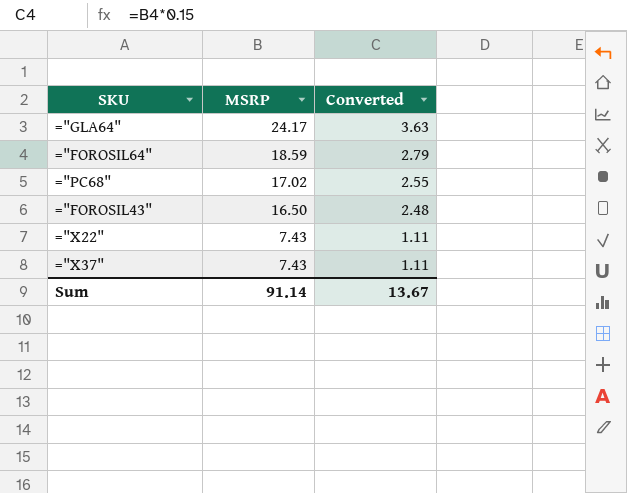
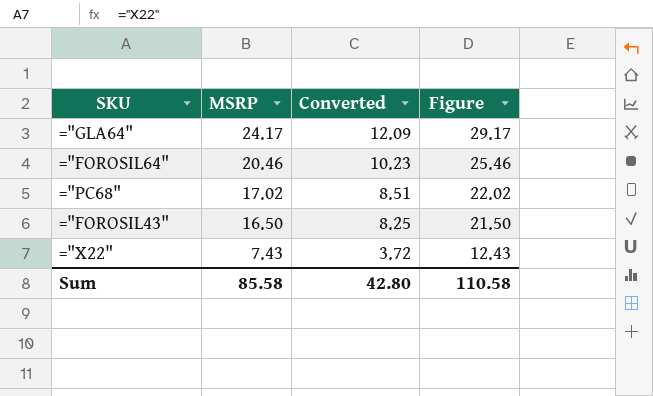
column Converted | formula: [MSRP] * 0.15 -> [MSRP] * 0.5
column Figure | formula: none -> [MSRP] + 5
row ="X37": 7.43 | 1.11 -> none
="FOROSIL64" | MSRP: 18.59 -> 20.46
Sum | MSRP: 91.14 -> 85.58
Sum | Converted: 13.67 -> 42.80

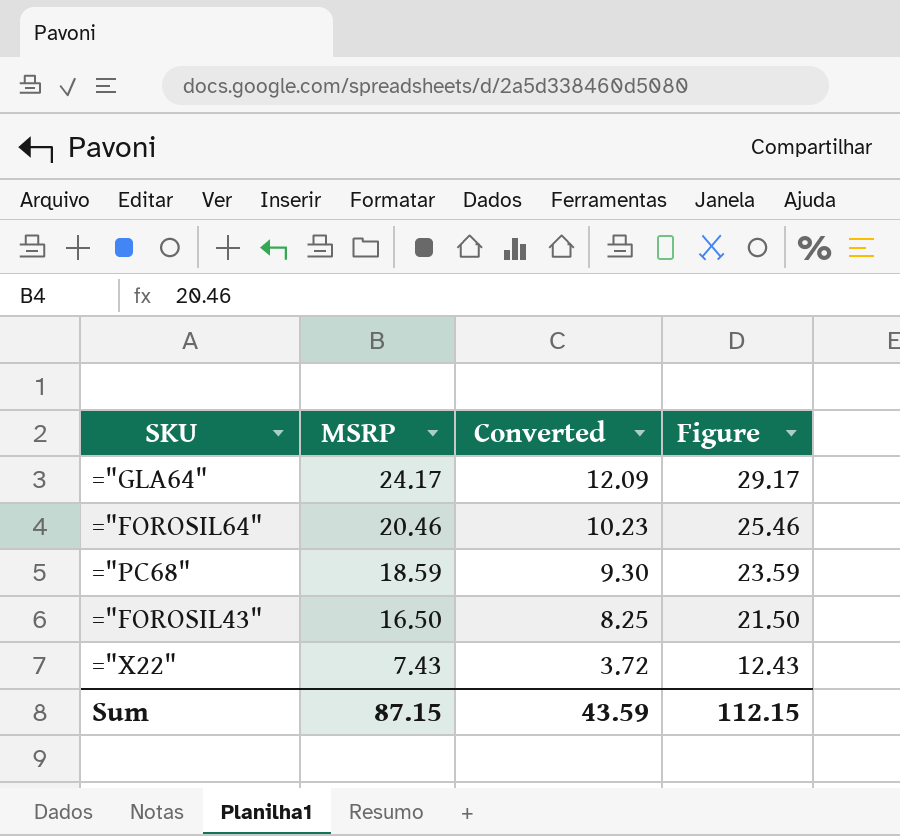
="PC68" | MSRP: 17.02 -> 18.59
="PC68" | Converted: 8.51 -> 9.30
="PC68" | Figure: 22.02 -> 23.59
Sum | MSRP: 85.58 -> 87.15
Sum | Converted: 42.80 -> 43.59
Sum | Figure: 110.58 -> 112.15

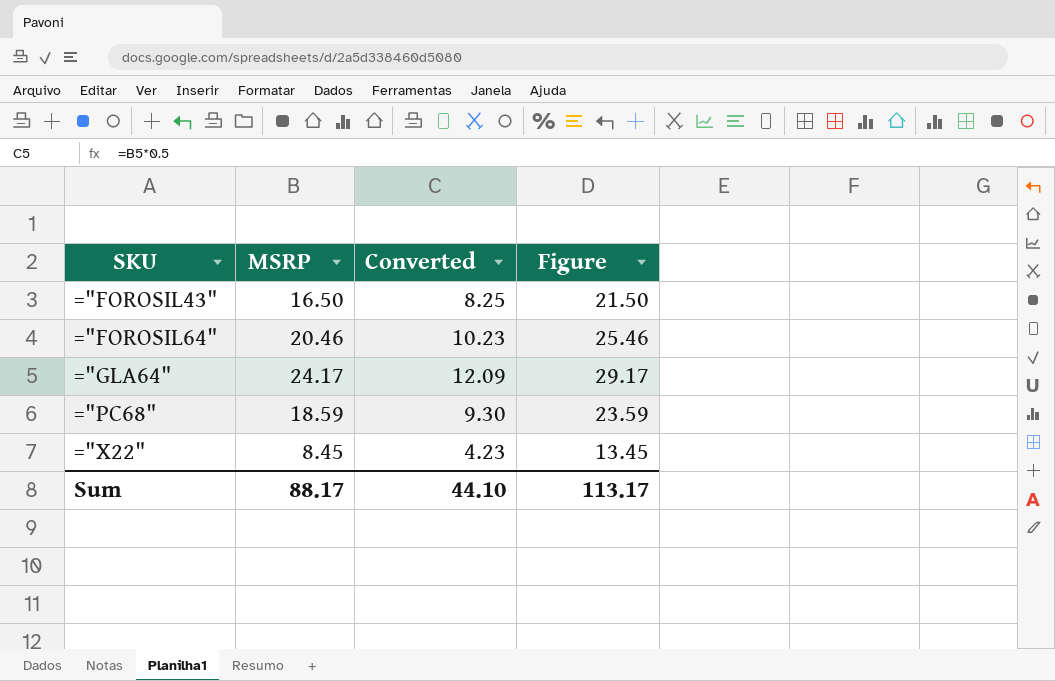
row order: MSRP descending -> SKU ascending
="X22" | MSRP: 7.43 -> 8.45
="X22" | Converted: 3.72 -> 4.23
="X22" | Figure: 12.43 -> 13.45
Sum | MSRP: 87.15 -> 88.17
Sum | Converted: 43.59 -> 44.10
Sum | Figure: 112.15 -> 113.17

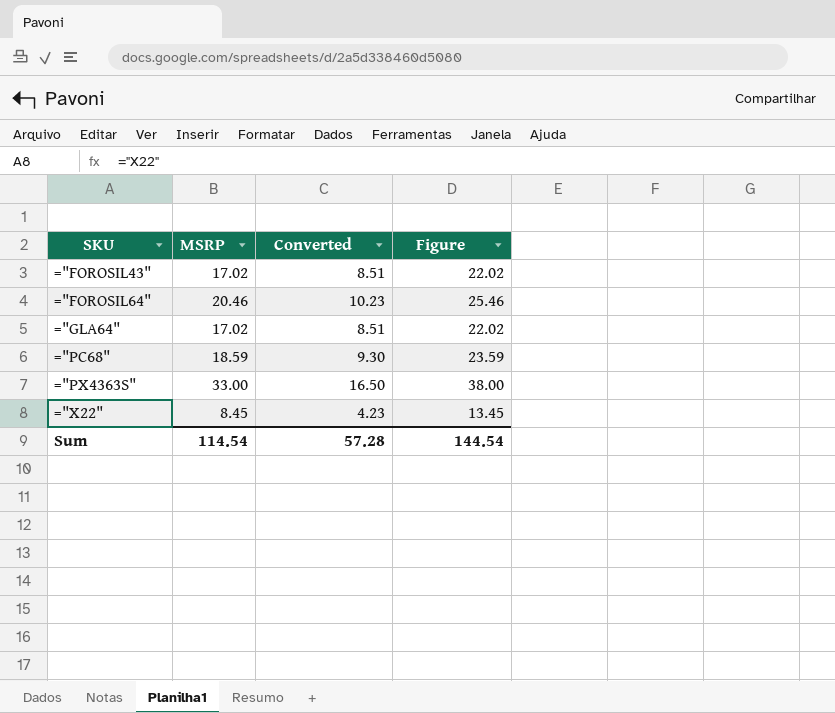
="FOROSIL43" | MSRP: 16.50 -> 17.02
="FOROSIL43" | Converted: 8.25 -> 8.51
="FOROSIL43" | Figure: 21.50 -> 22.02
="GLA64" | MSRP: 24.17 -> 17.02
="GLA64" | Converted: 12.09 -> 8.51
="GLA64" | Figure: 29.17 -> 22.02
row ="PX4363S": none -> 33.00 | 16.50 | 38.00
Sum | MSRP: 88.17 -> 114.54
Sum | Converted: 44.10 -> 57.28
Sum | Figure: 113.17 -> 144.54

